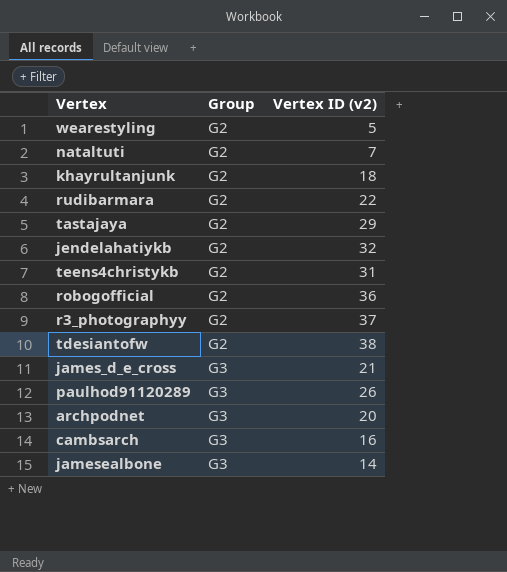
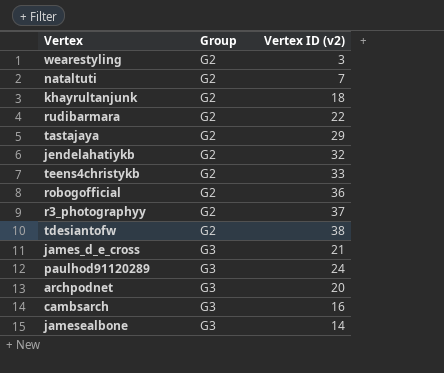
wearestyling | Vertex ID (v2): 5 -> 3
teens4christykb | Vertex ID (v2): 31 -> 33
paulhod91120289 | Vertex ID (v2): 26 -> 24

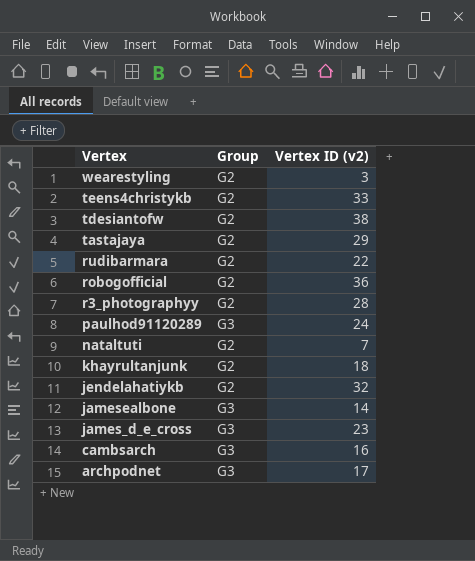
row order: Group ascending -> Vertex descending
r3_photographyy | Vertex ID (v2): 37 -> 28
james_d_e_cross | Vertex ID (v2): 21 -> 23
archpodnet | Vertex ID (v2): 20 -> 17

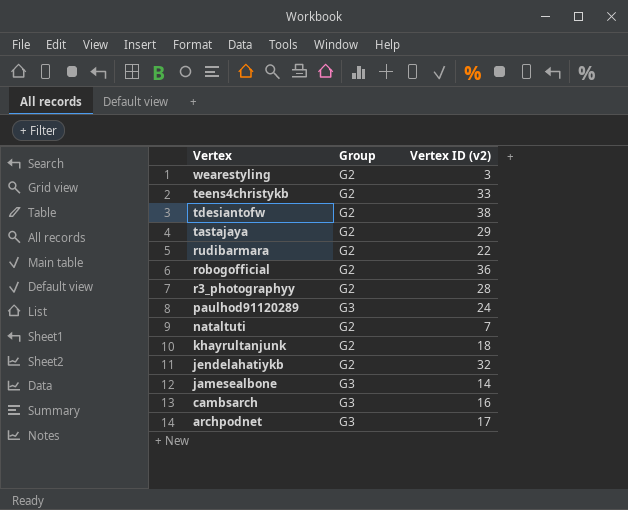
row james_d_e_cross: G3 | 23 -> none

